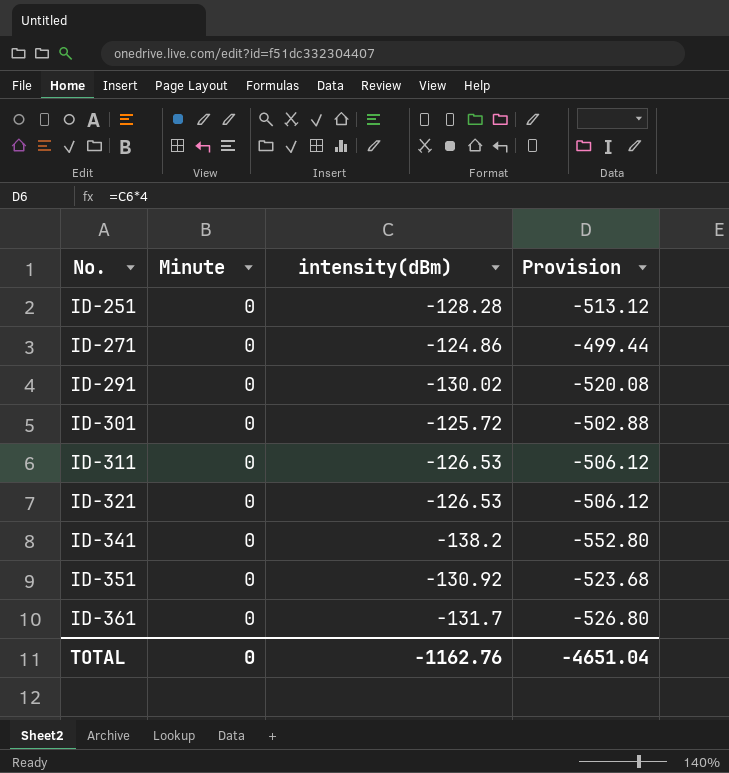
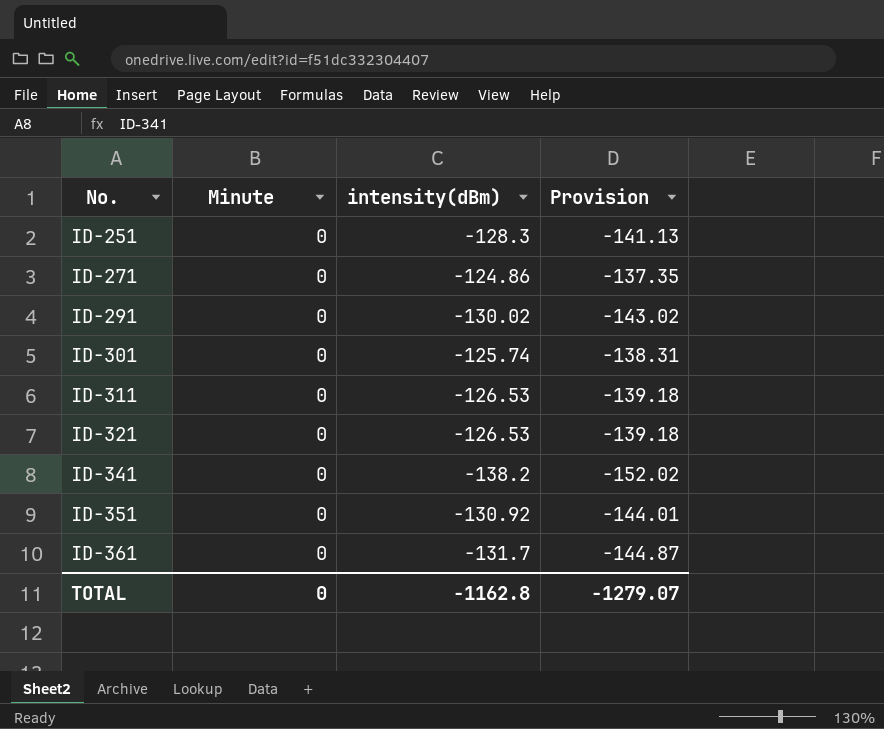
column Provision | formula: [intensity(dBm)] * 4 -> [intensity(dBm)] * 1.1
ID-251 | intensity(dBm): -128.28 -> -128.3
ID-301 | intensity(dBm): -125.72 -> -125.74
TOTAL | intensity(dBm): -1162.76 -> -1162.8
TOTAL | Provision: -4651.04 -> -1279.07

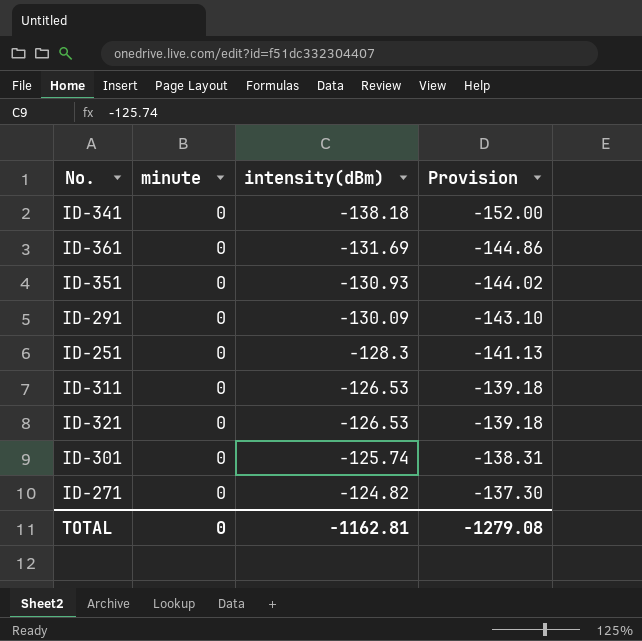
row order: No. ascending -> intensity(dBm) ascending
column name: Minute -> minute
ID-341 | intensity(dBm): -138.2 -> -138.18
ID-341 | Provision: -152.02 -> -152.00
ID-361 | intensity(dBm): -131.7 -> -131.69
ID-361 | Provision: -144.87 -> -144.86
ID-351 | intensity(dBm): -130.92 -> -130.93
ID-351 | Provision: -144.01 -> -144.02
ID-291 | intensity(dBm): -130.02 -> -130.09
ID-291 | Provision: -143.02 -> -143.10
ID-271 | intensity(dBm): -124.86 -> -124.82
ID-271 | Provision: -137.35 -> -137.30
TOTAL | intensity(dBm): -1162.8 -> -1162.81
TOTAL | Provision: -1279.07 -> -1279.08

